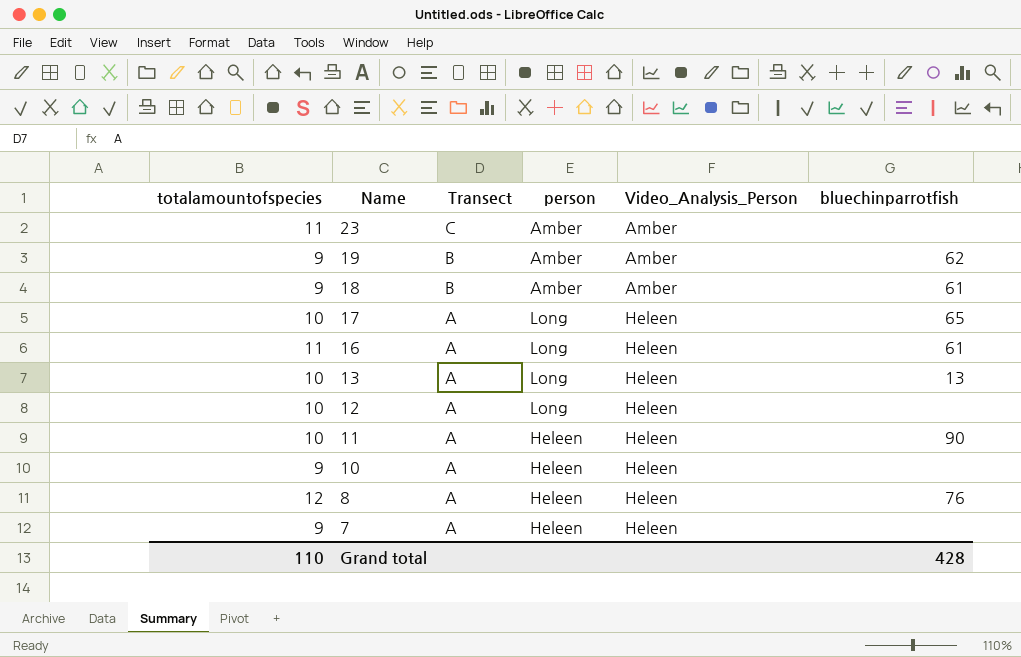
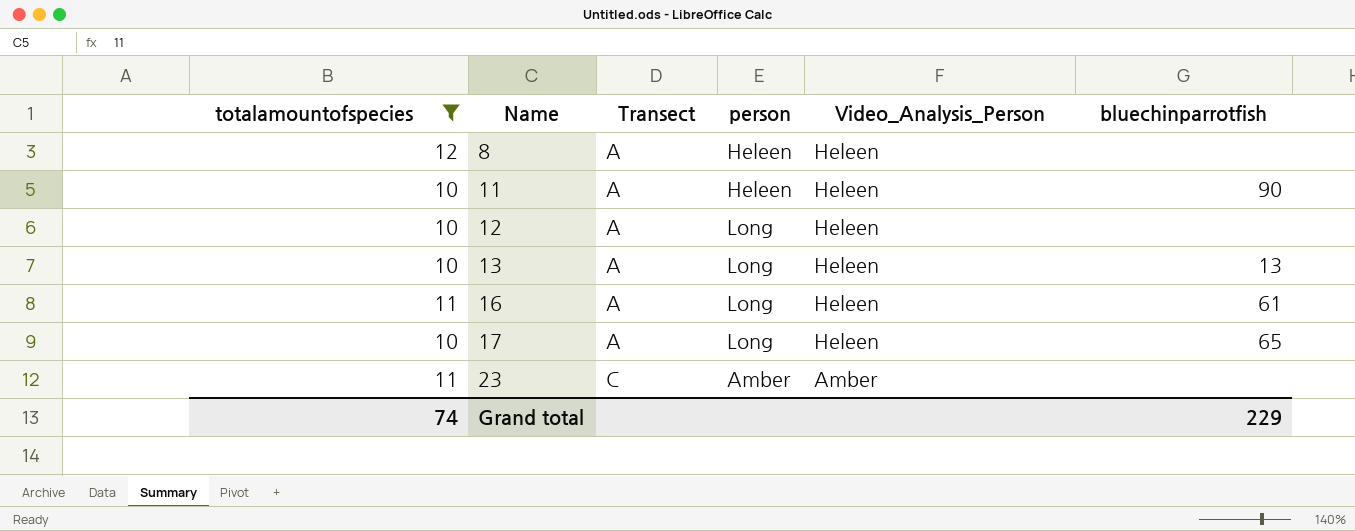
filter: none -> totalamountofspecies != 9
row order: Name descending -> Name ascending
8 | bluechinparrotfish: 76 -> none
Grand total | totalamountofspecies: 110 -> 74
Grand total | bluechinparrotfish: 428 -> 229

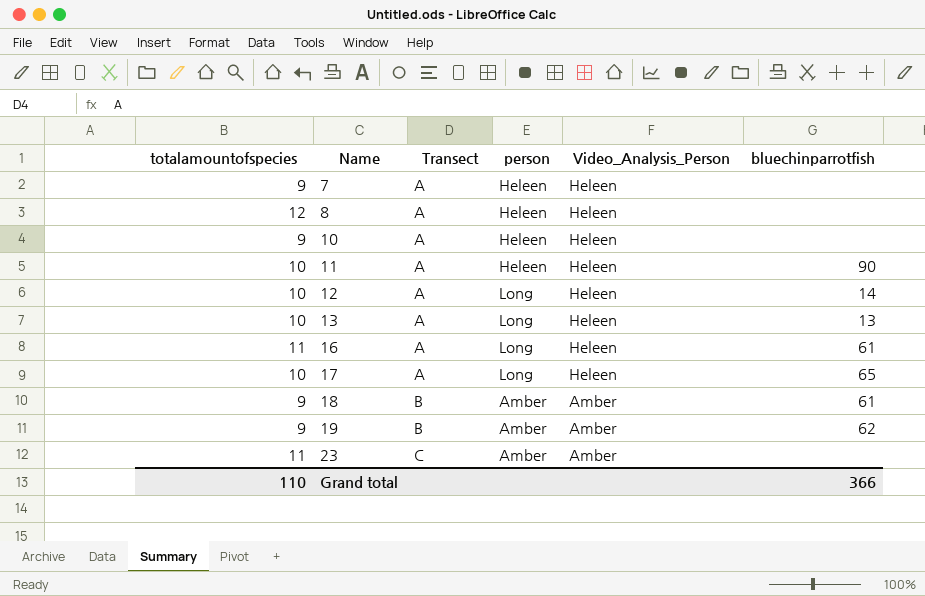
filter: totalamountofspecies != 9 -> none
12 | bluechinparrotfish: none -> 14
Grand total | totalamountofspecies: 74 -> 110
Grand total | bluechinparrotfish: 229 -> 366

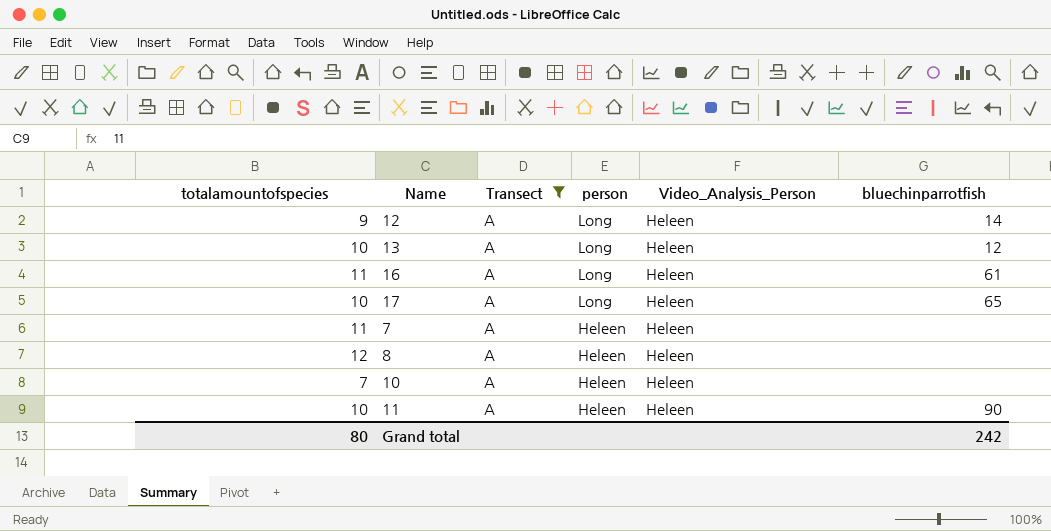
filter: none -> Transect = A
row order: Name ascending -> person descending
12 | totalamountofspecies: 10 -> 9
13 | bluechinparrotfish: 13 -> 12
7 | totalamountofspecies: 9 -> 11
10 | totalamountofspecies: 9 -> 7
Grand total | totalamountofspecies: 110 -> 80
Grand total | bluechinparrotfish: 366 -> 242

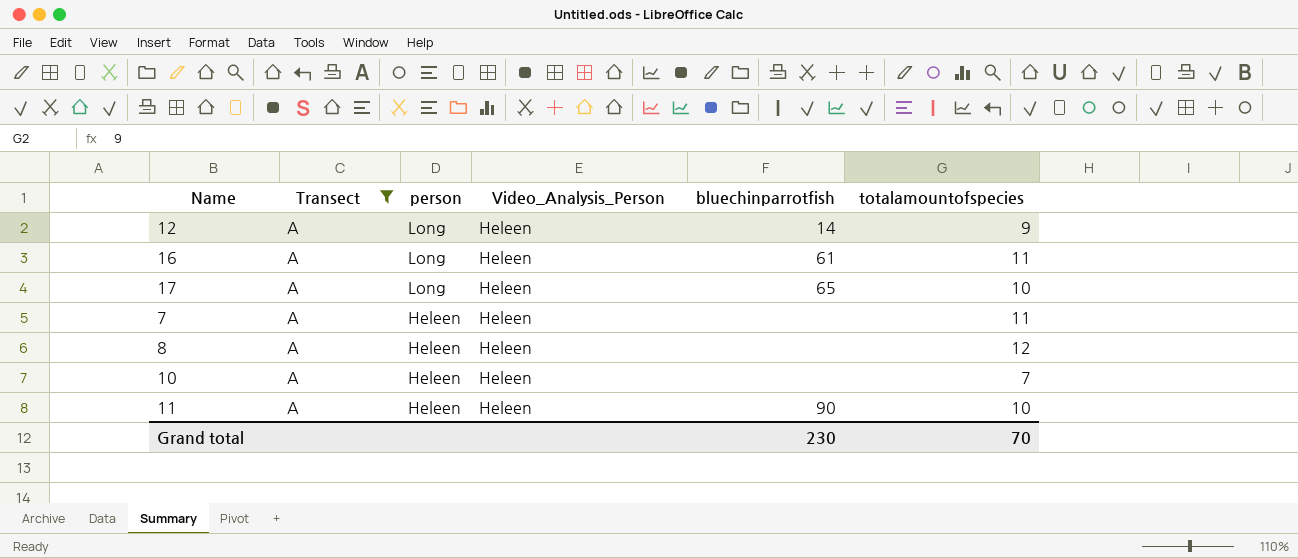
column totalamountofspecies | position: 1 -> 6
row 13: 10 | A | Long | Heleen | 12 -> none
Grand total | bluechinparrotfish: 242 -> 230
Grand total | totalamountofspecies: 80 -> 70

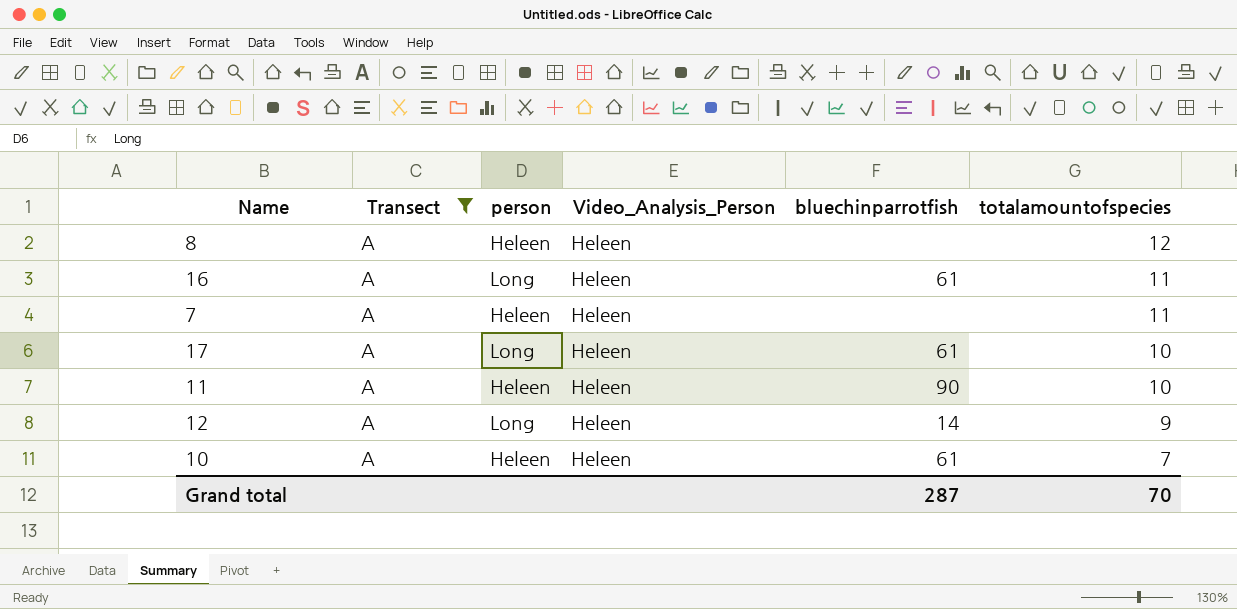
row order: person descending -> totalamountofspecies descending
17 | bluechinparrotfish: 65 -> 61
10 | bluechinparrotfish: none -> 61
Grand total | bluechinparrotfish: 230 -> 287

